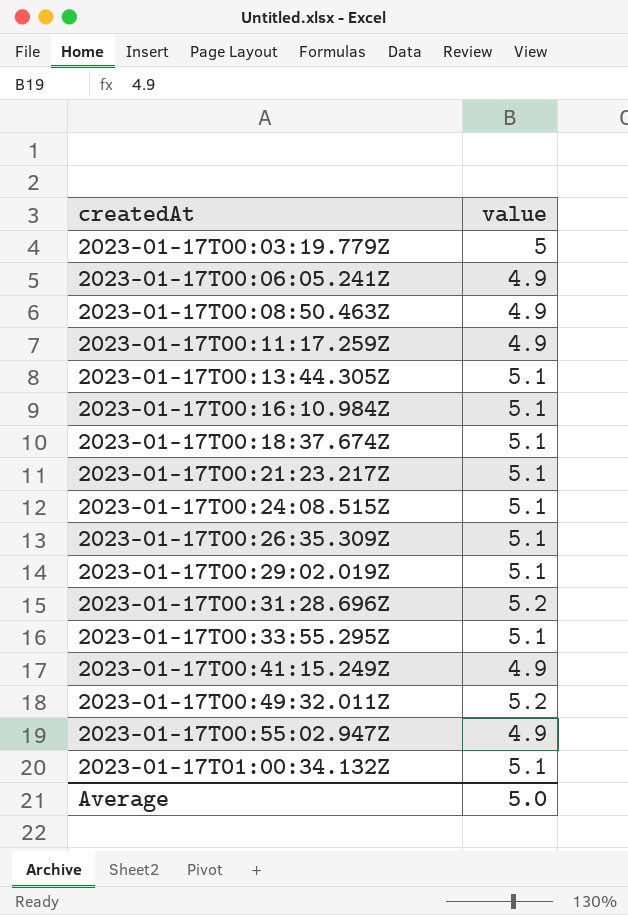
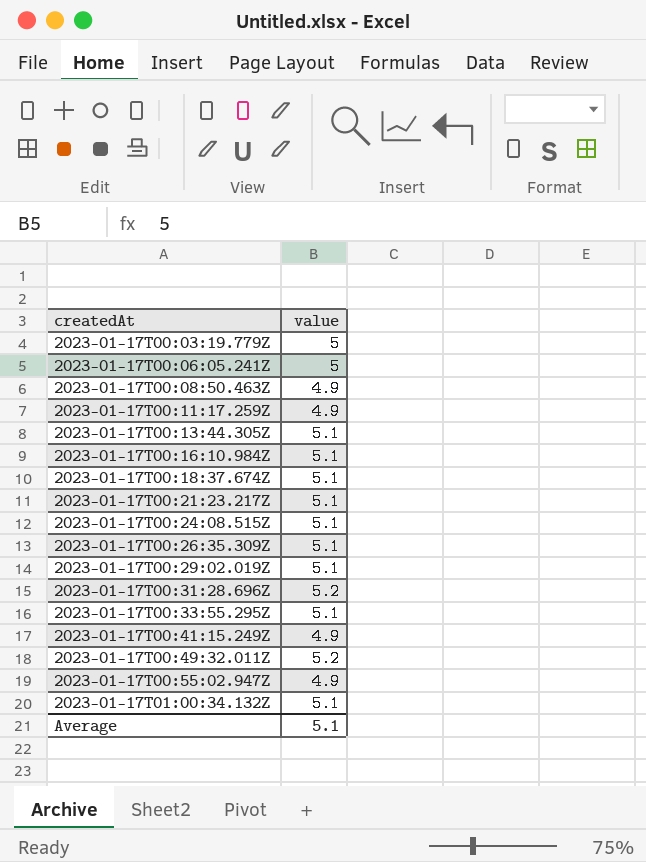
2023-01-17T00:06:05.241Z | value: 4.9 -> 5
Average | value: 5.0 -> 5.1

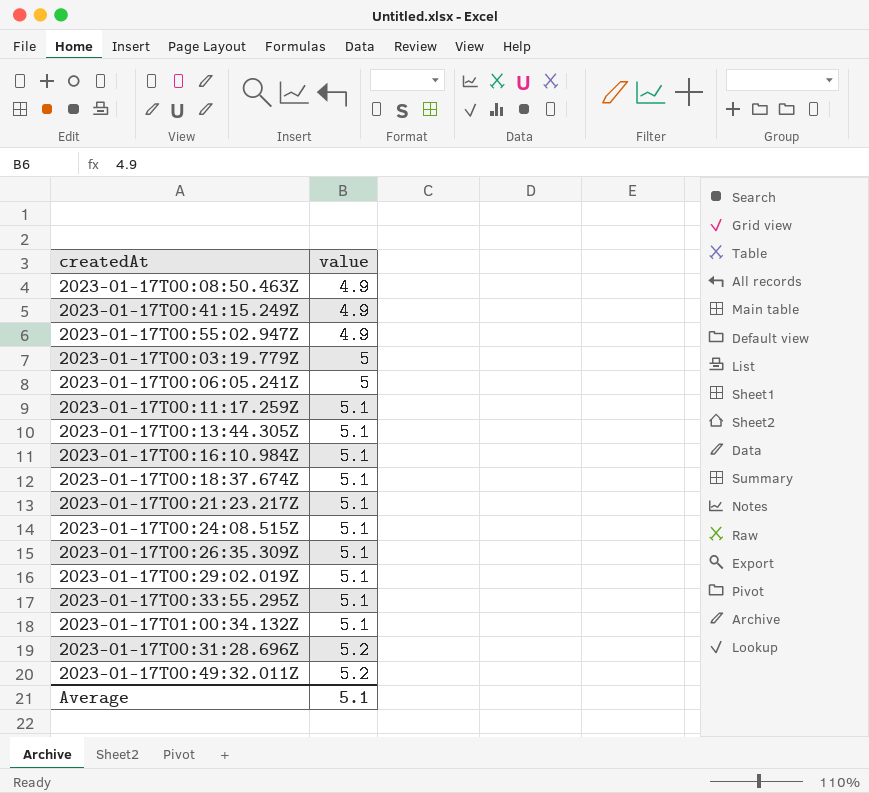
row order: createdAt ascending -> value ascending
2023-01-17T00:11:17.259Z | value: 4.9 -> 5.1

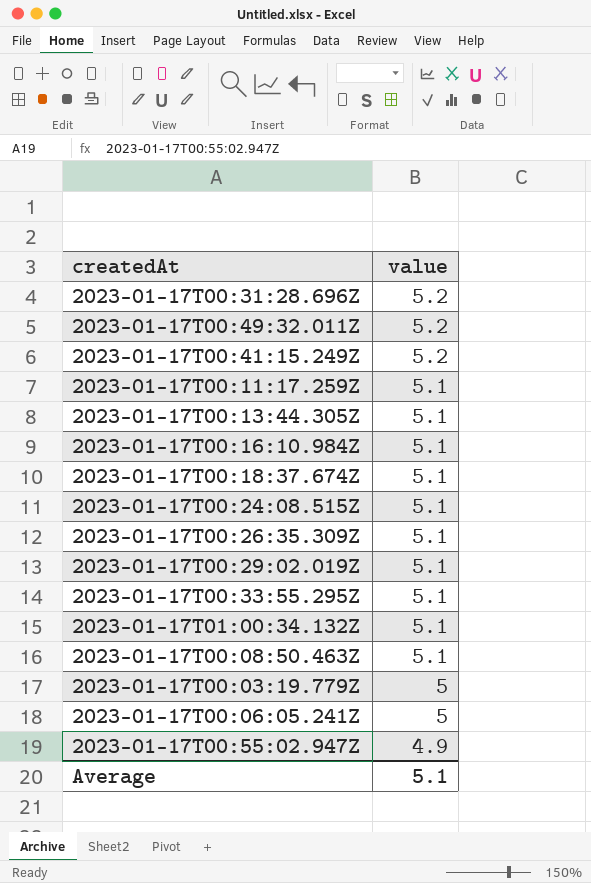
row order: value ascending -> value descending
row 2023-01-17T00:21:23.217Z: 5.1 -> none
2023-01-17T00:41:15.249Z | value: 4.9 -> 5.2
2023-01-17T00:08:50.463Z | value: 4.9 -> 5.1

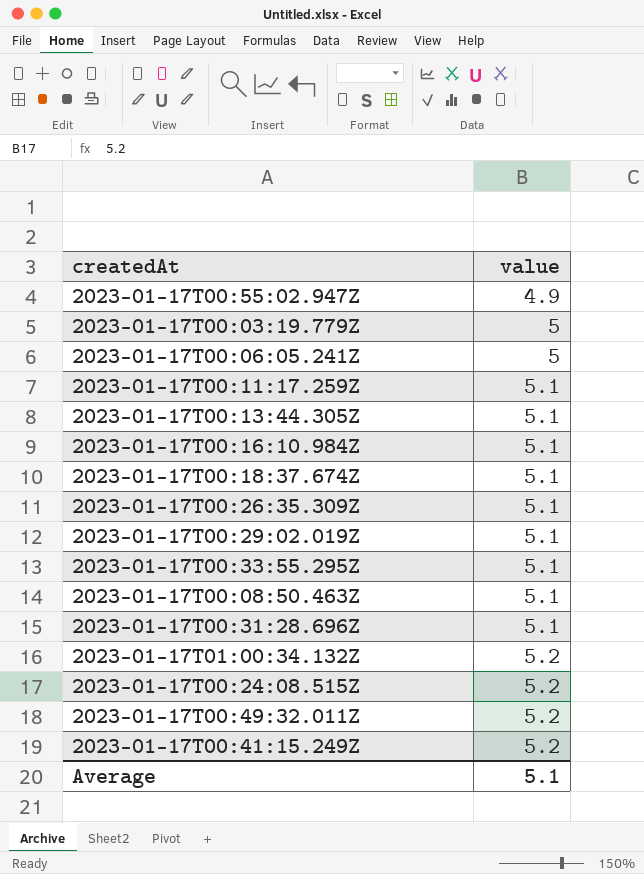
row order: value descending -> value ascending
2023-01-17T00:31:28.696Z | value: 5.2 -> 5.1
2023-01-17T01:00:34.132Z | value: 5.1 -> 5.2
2023-01-17T00:24:08.515Z | value: 5.1 -> 5.2

